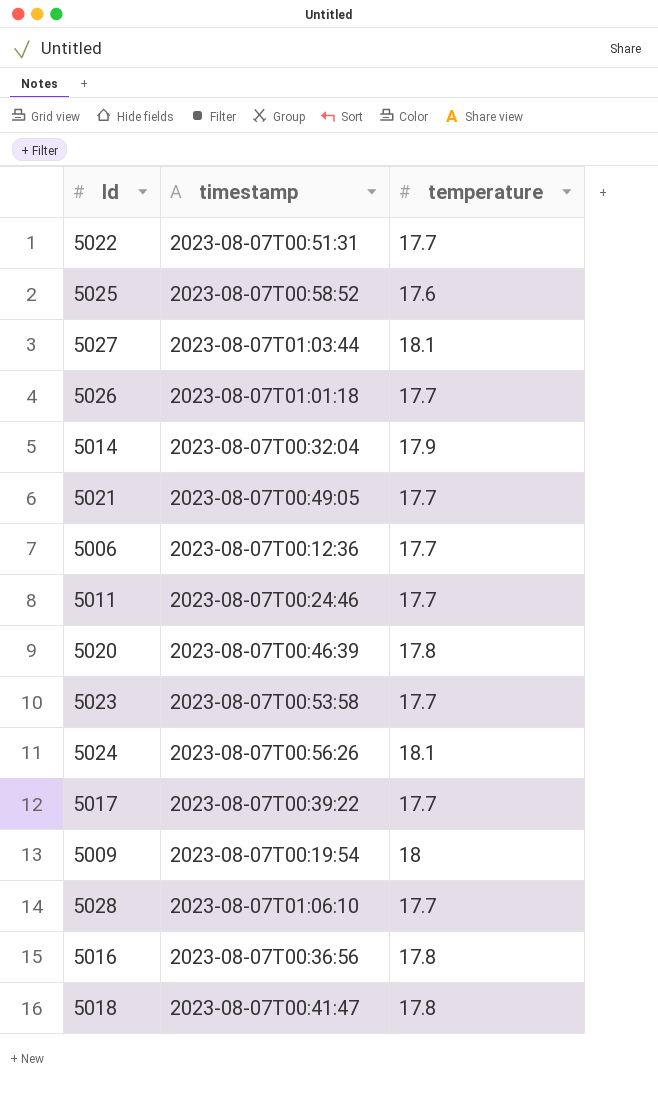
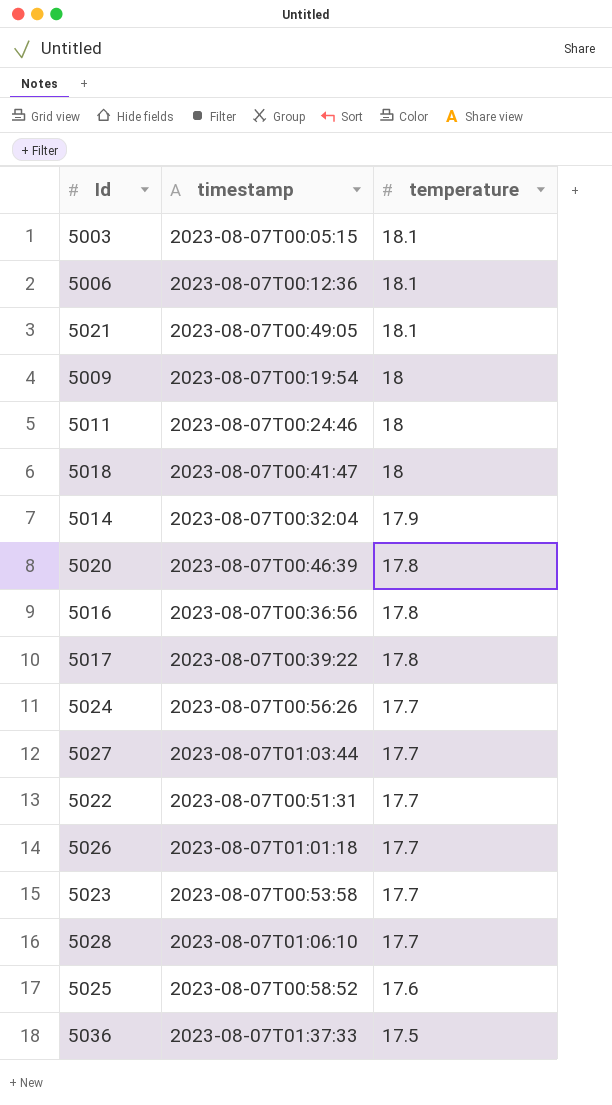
row order: none -> temperature descending
row 5003: none -> 2023-08-07T00:05:15 | 18.1
5006 | temperature: 17.7 -> 18.1
5021 | temperature: 17.7 -> 18.1
5011 | temperature: 17.7 -> 18
5018 | temperature: 17.8 -> 18
5017 | temperature: 17.7 -> 17.8
5024 | temperature: 18.1 -> 17.7
5027 | temperature: 18.1 -> 17.7
row 5036: none -> 2023-08-07T01:37:33 | 17.5

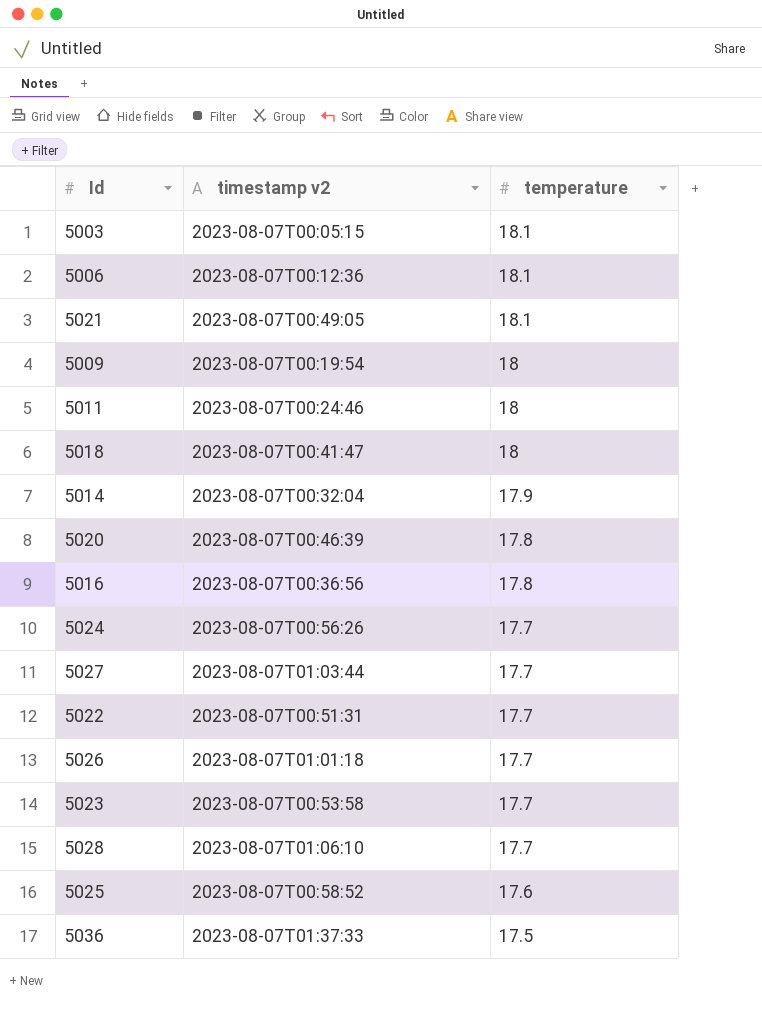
column name: timestamp -> timestamp v2
row 5017: 2023-08-07T00:39:22 | 17.8 -> none

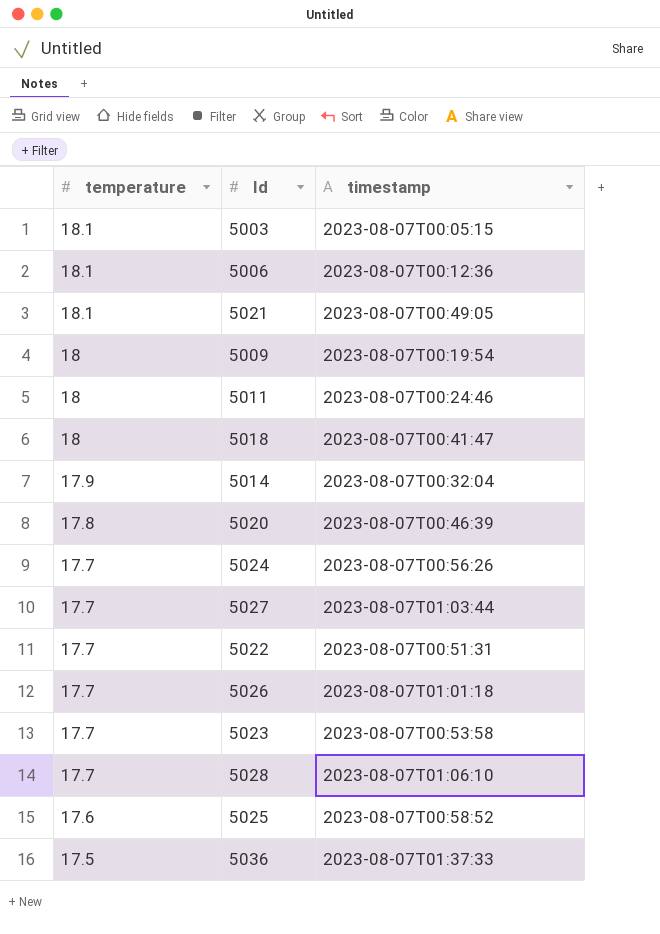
column temperature | position: 3 -> 1
column name: timestamp v2 -> timestamp
row 5016: 2023-08-07T00:36:56 | 17.8 -> none

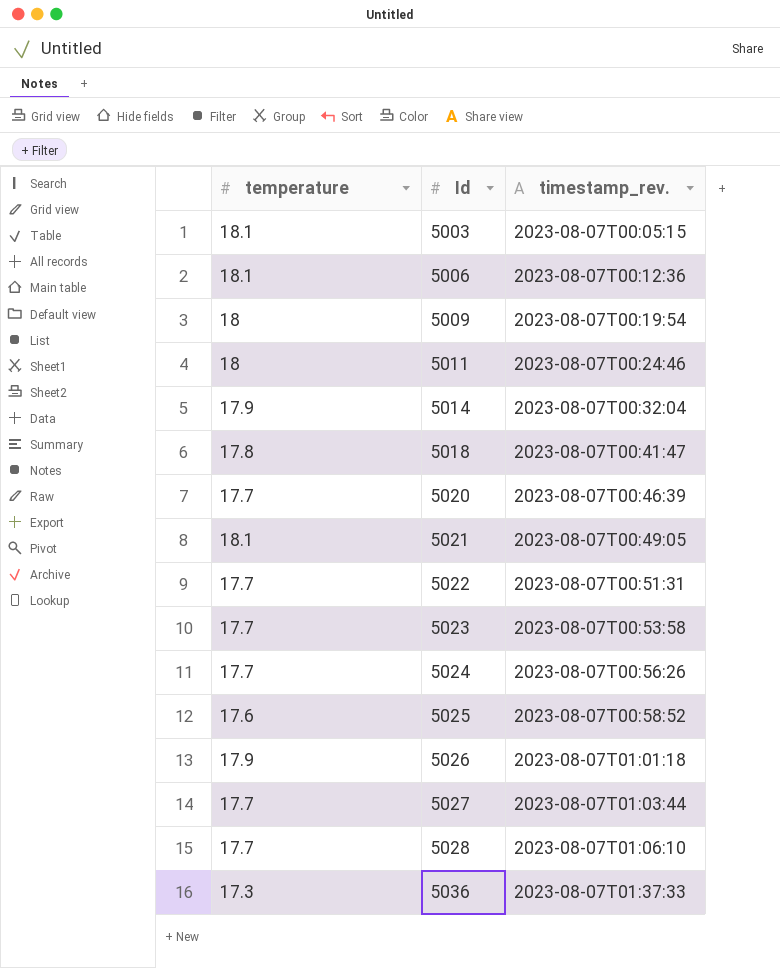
row order: temperature descending -> Id ascending
column name: timestamp -> timestamp_rev.
5018 | temperature: 18 -> 17.8
5020 | temperature: 17.8 -> 17.7
5026 | temperature: 17.7 -> 17.9
5036 | temperature: 17.5 -> 17.3

